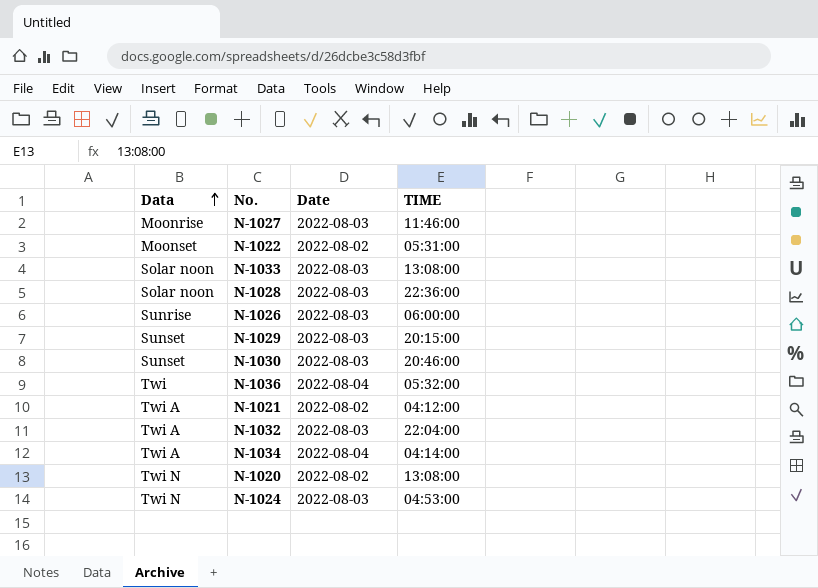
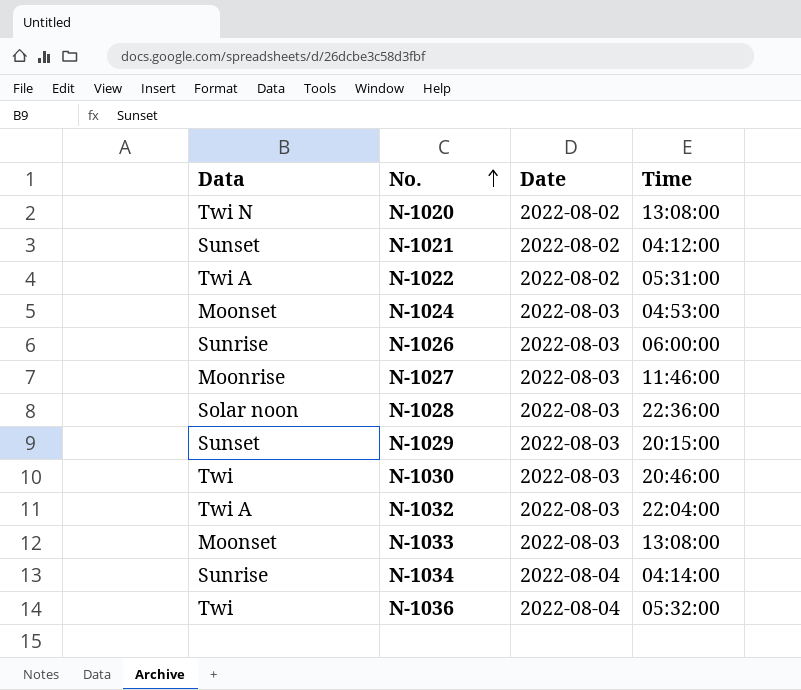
row order: Data ascending -> No. ascending
column name: TIME -> Time
N-1021 | Data: Twi A -> Sunset
N-1022 | Data: Moonset -> Twi A
N-1024 | Data: Twi N -> Moonset
N-1030 | Data: Sunset -> Twi
N-1033 | Data: Solar noon -> Moonset
N-1034 | Data: Twi A -> Sunrise

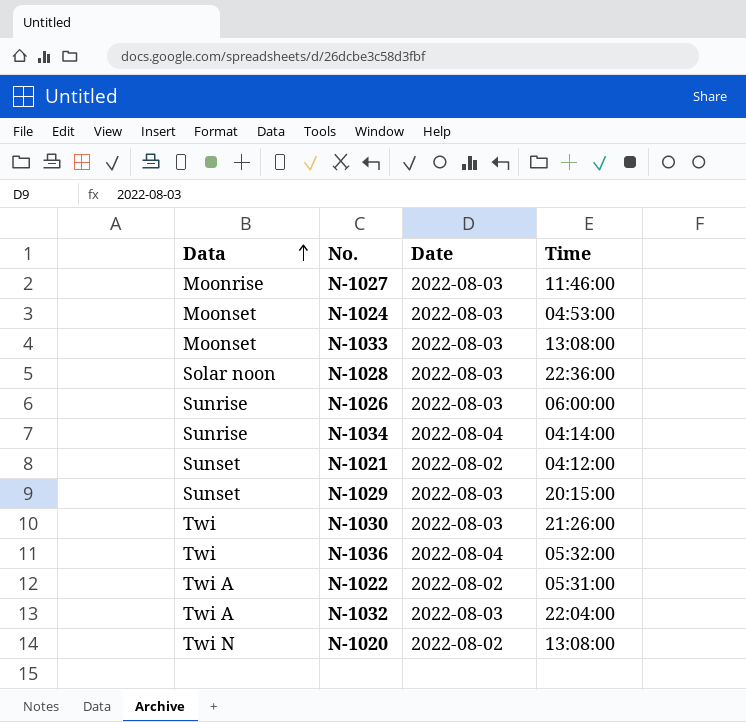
row order: No. ascending -> Data ascending
N-1030 | Time: 20:46:00 -> 21:26:00

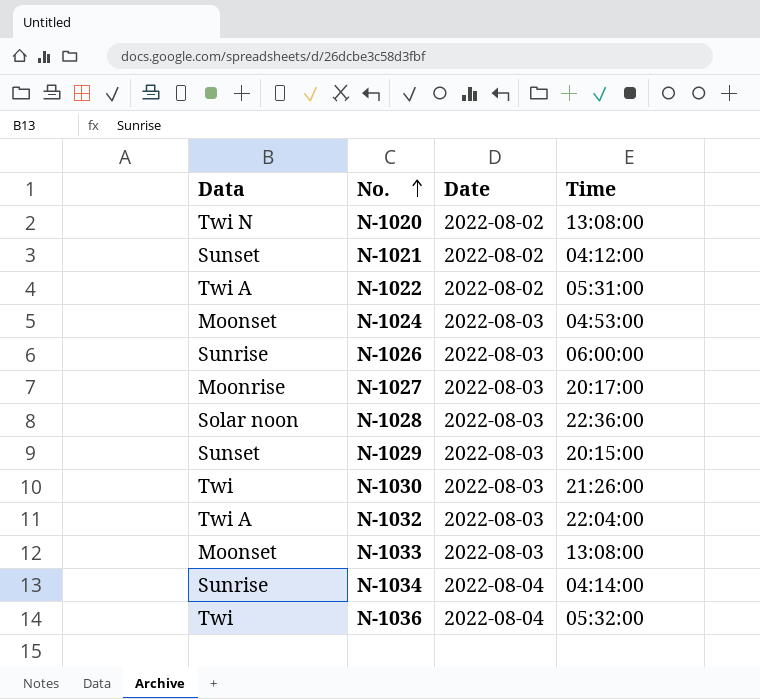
row order: Data ascending -> No. ascending
N-1027 | Time: 11:46:00 -> 20:17:00

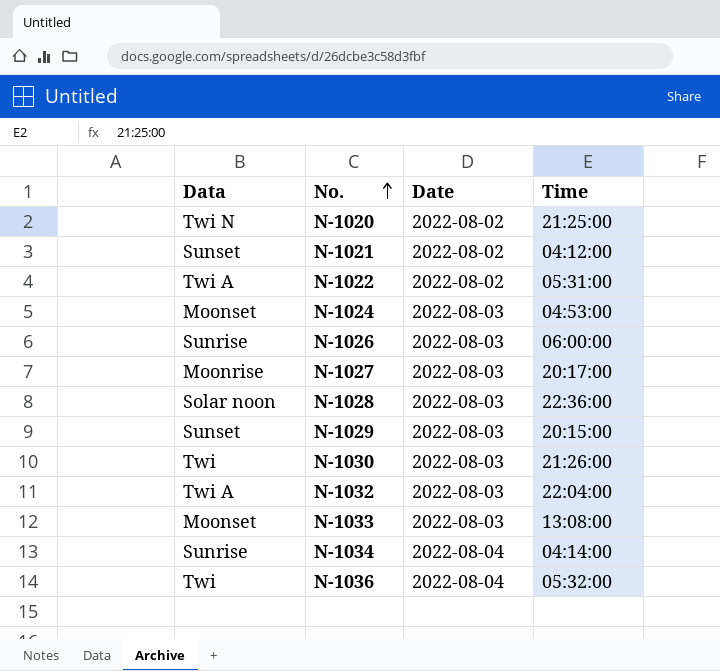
N-1020 | Time: 13:08:00 -> 21:25:00

